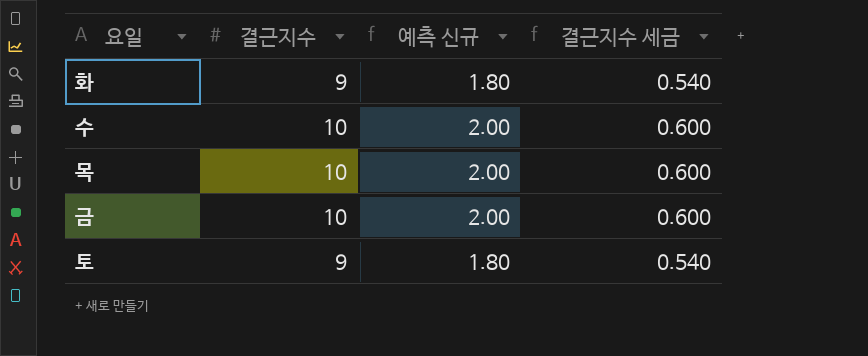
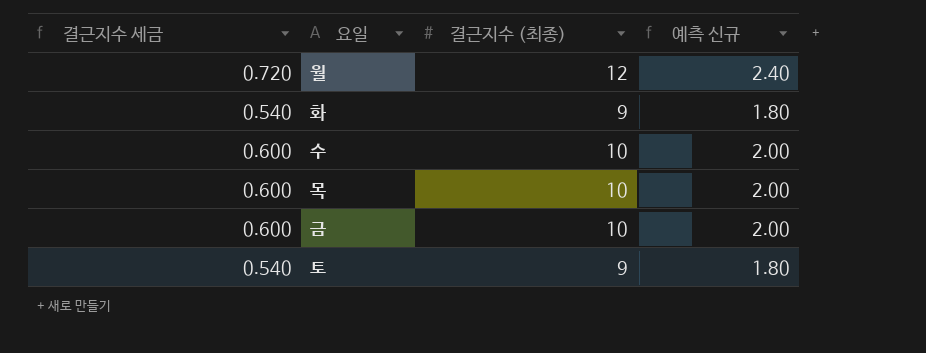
column 결근지수 세금 | position: 4 -> 1
column name: 결근지수 -> 결근지수 (최종)
row 월: none -> 0.720 | 12 | 2.40

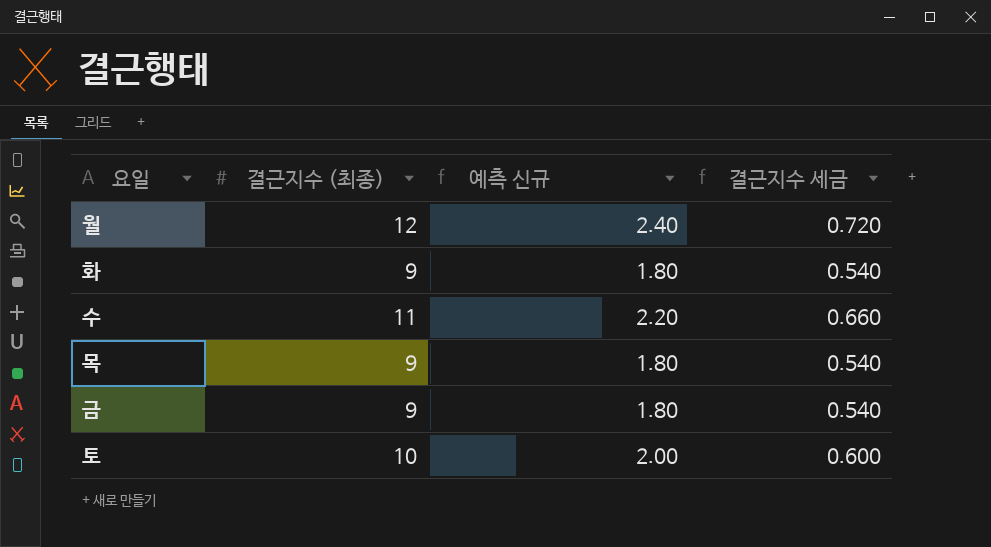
column 결근지수 세금 | position: 1 -> 4
수 | 결근지수 (최종): 10 -> 11
수 | 예측 신규: 2.00 -> 2.20
수 | 결근지수 세금: 0.600 -> 0.660
목 | 결근지수 (최종): 10 -> 9
목 | 예측 신규: 2.00 -> 1.80
목 | 결근지수 세금: 0.600 -> 0.540
금 | 결근지수 (최종): 10 -> 9
금 | 예측 신규: 2.00 -> 1.80
금 | 결근지수 세금: 0.600 -> 0.540
토 | 결근지수 (최종): 9 -> 10
토 | 예측 신규: 1.80 -> 2.00
토 | 결근지수 세금: 0.540 -> 0.600

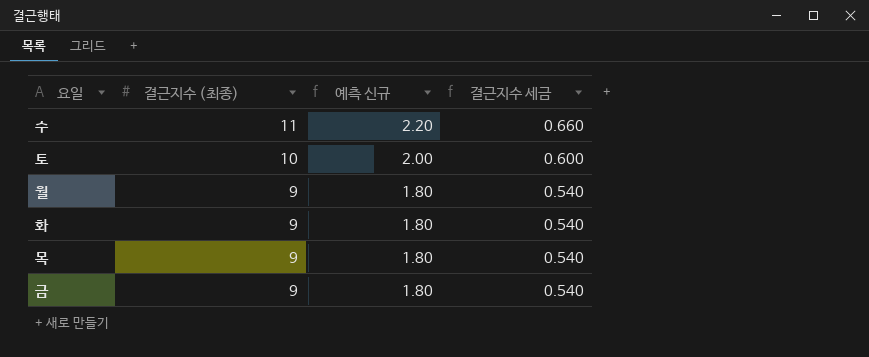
row order: none -> 결근지수 (최종) descending
월 | 결근지수 (최종): 12 -> 9
월 | 예측 신규: 2.40 -> 1.80
월 | 결근지수 세금: 0.720 -> 0.540

